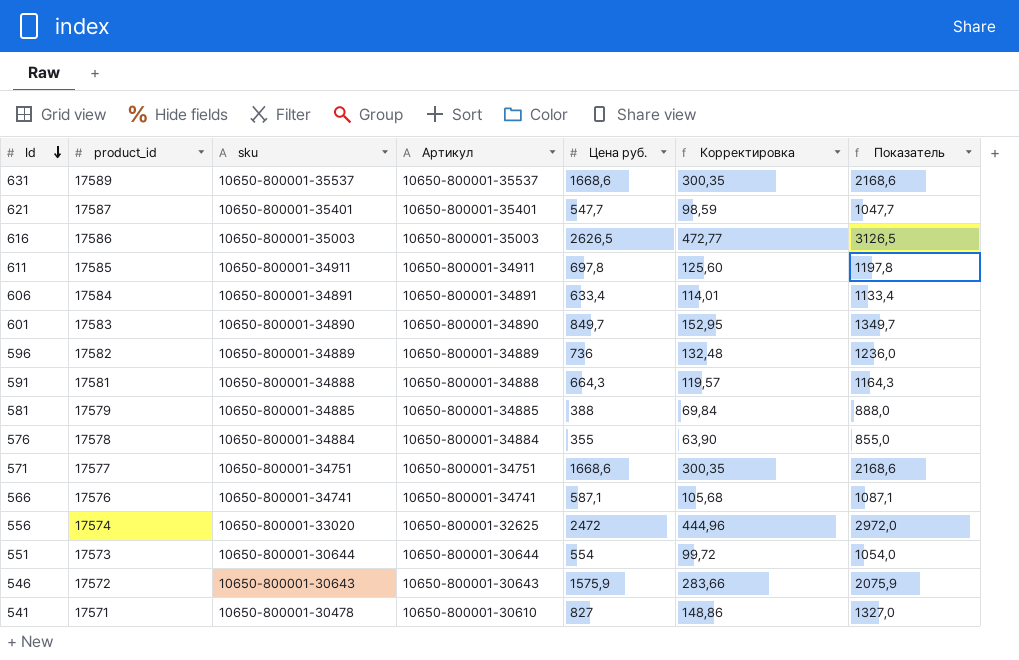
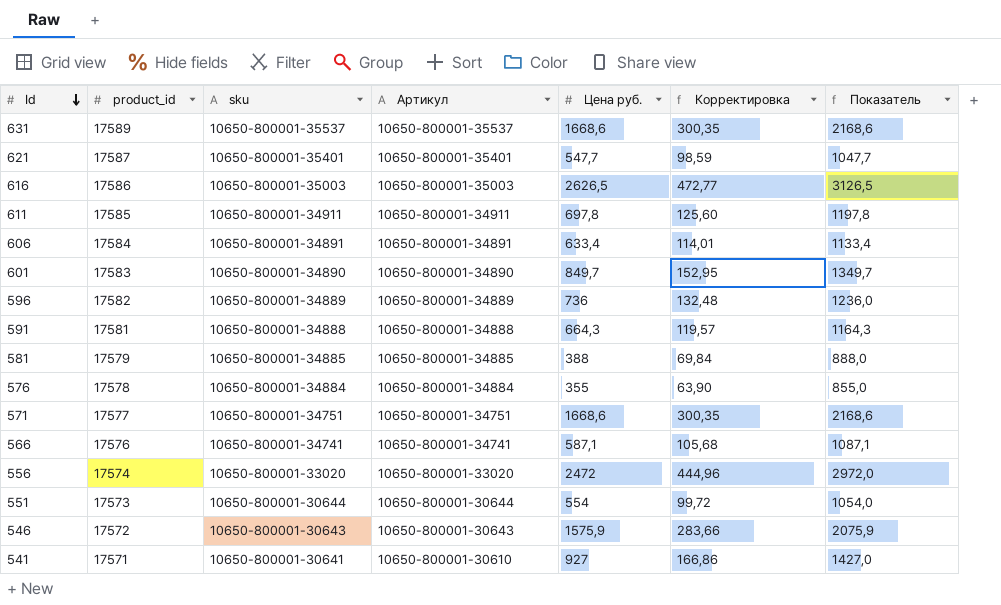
556 | Артикул: 10650-800001-32625 -> 10650-800001-33020
541 | sku: 10650-800001-30478 -> 10650-800001-30641
541 | Цена руб.: 827 -> 927
541 | Корректировка: 148,86 -> 166,86
541 | Показатель: 1327,0 -> 1427,0

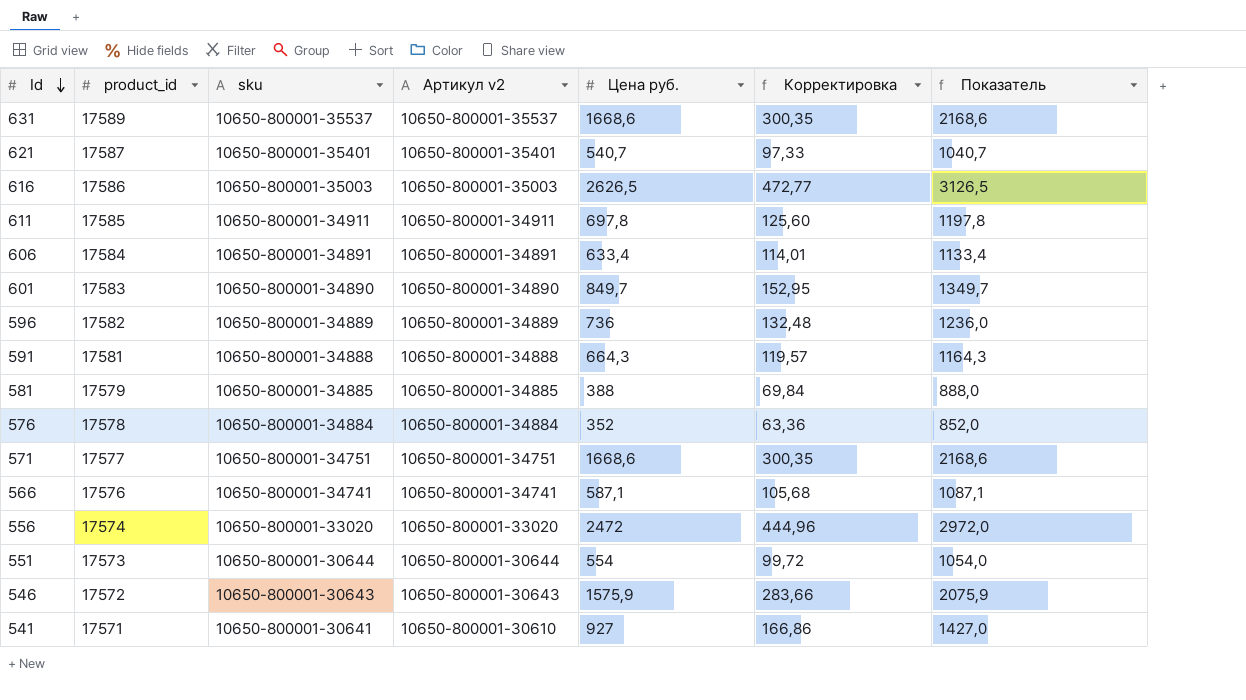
column name: Артикул -> Артикул v2
621 | Цена руб.: 547,7 -> 540,7
621 | Корректировка: 98,59 -> 97,33
621 | Показатель: 1047,7 -> 1040,7
576 | Цена руб.: 355 -> 352
576 | Корректировка: 63,90 -> 63,36
576 | Показатель: 855,0 -> 852,0

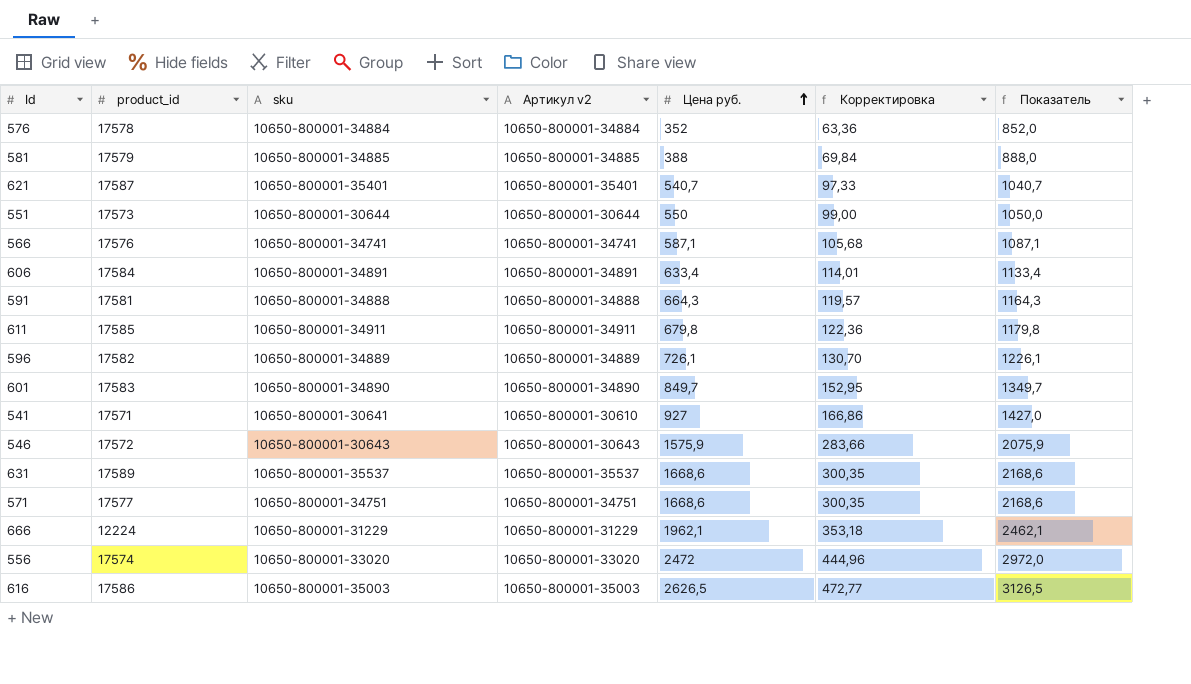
row order: Id descending -> Цена руб. ascending
551 | Цена руб.: 554 -> 550
551 | Корректировка: 99,72 -> 99,00
551 | Показатель: 1054,0 -> 1050,0
611 | Цена руб.: 697,8 -> 679,8
611 | Корректировка: 125,60 -> 122,36
611 | Показатель: 1197,8 -> 1179,8
596 | Цена руб.: 736 -> 726,1
596 | Корректировка: 132,48 -> 130,70
596 | Показатель: 1236,0 -> 1226,1
row 666: none -> 12224 | 10650-800001-31229 | 10650-800001-31229 | 1962,1 | 353,18 | 2462,1

